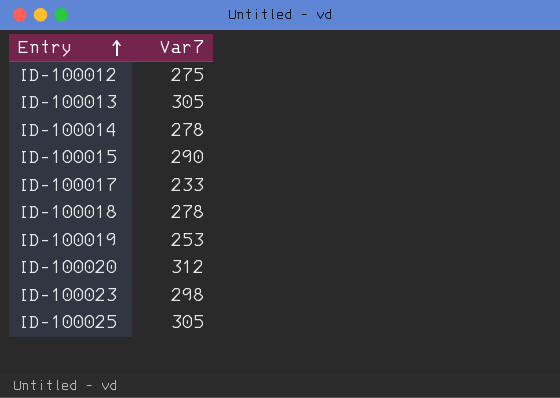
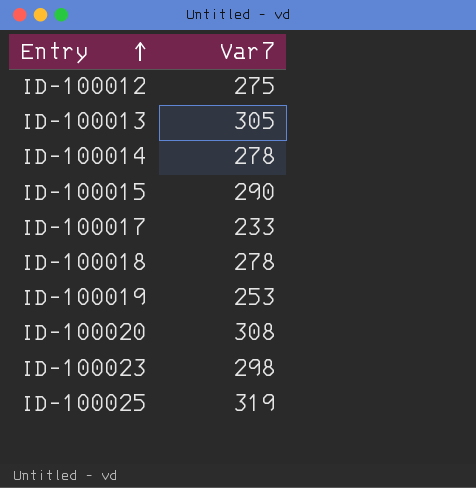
ID-100020 | Var7: 312 -> 308
ID-100025 | Var7: 305 -> 319

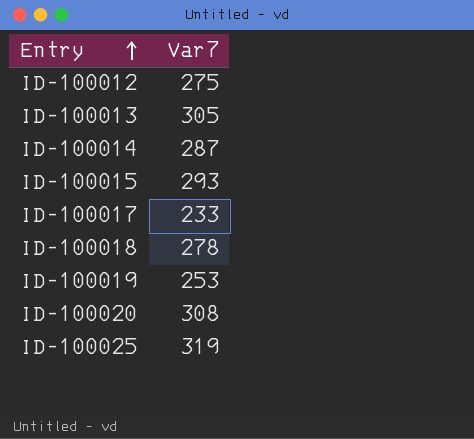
row ID-100023: 298 -> none
ID-100014 | Var7: 278 -> 287
ID-100015 | Var7: 290 -> 293

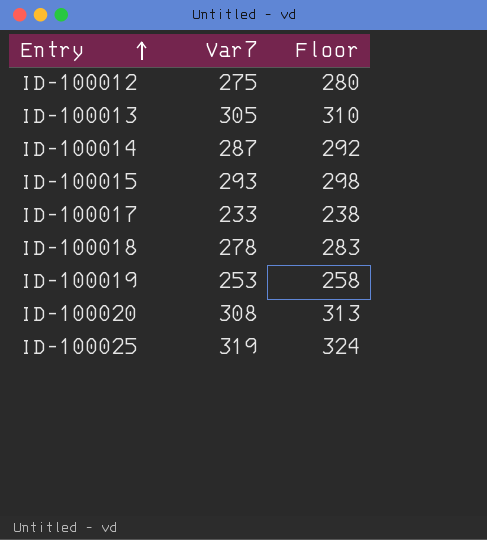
column Floor | formula: none -> [Var7] + 5

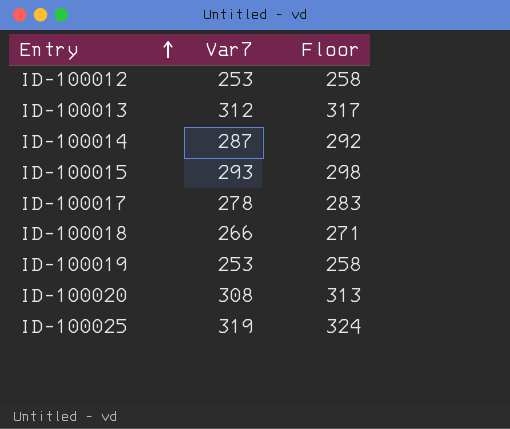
ID-100012 | Var7: 275 -> 253
ID-100012 | Floor: 280 -> 258
ID-100013 | Var7: 305 -> 312
ID-100013 | Floor: 310 -> 317
ID-100017 | Var7: 233 -> 278
ID-100017 | Floor: 238 -> 283
ID-100018 | Var7: 278 -> 266
ID-100018 | Floor: 283 -> 271

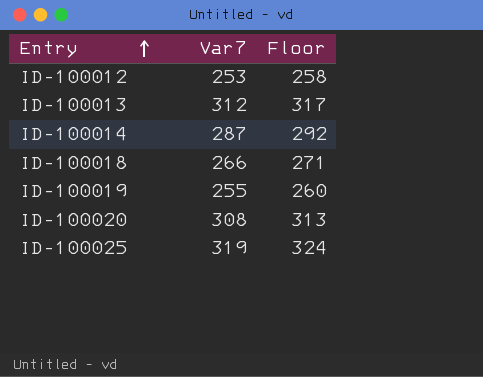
row ID-100015: 293 | 298 -> none
row ID-100017: 278 | 283 -> none
ID-100019 | Var7: 253 -> 255
ID-100019 | Floor: 258 -> 260

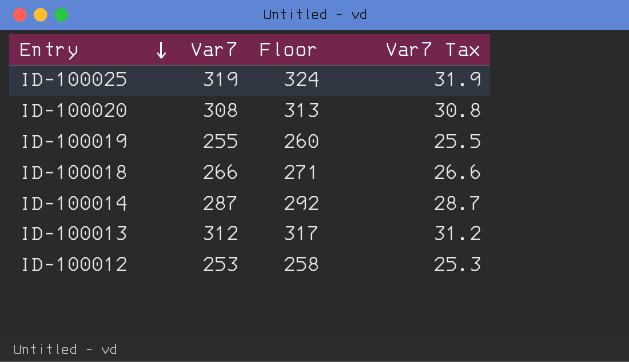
row order: Entry ascending -> Entry descending
column Var7 Tax | formula: none -> [Var7] * 0.1

